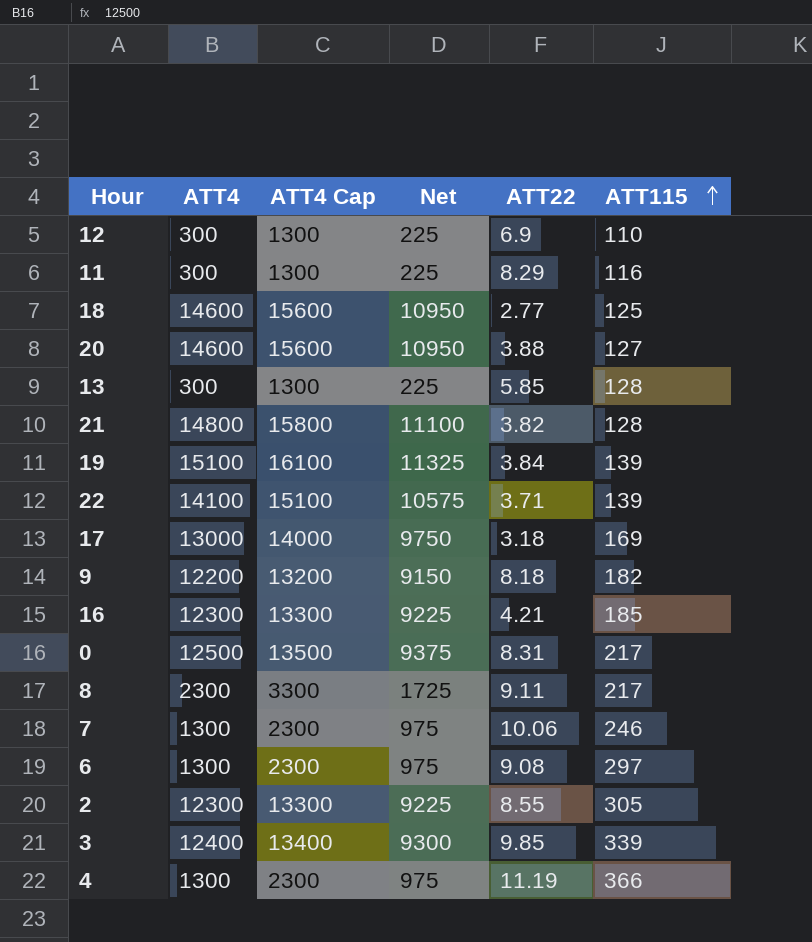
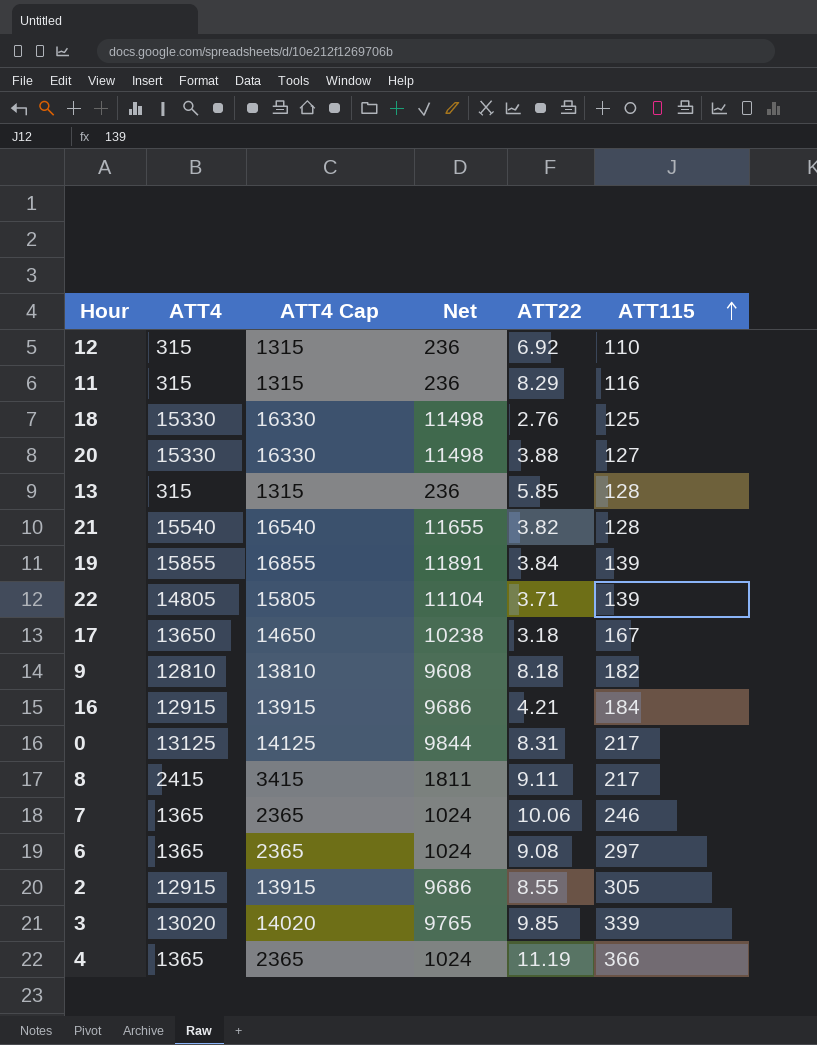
12 | ATT4: 300 -> 315
12 | ATT4 Cap: 1300 -> 1315
12 | Net: 225 -> 236
12 | ATT22: 6.9 -> 6.92
11 | ATT4: 300 -> 315
11 | ATT4 Cap: 1300 -> 1315
11 | Net: 225 -> 236
18 | ATT4: 14600 -> 15330
18 | ATT4 Cap: 15600 -> 16330
18 | Net: 10950 -> 11498
18 | ATT22: 2.77 -> 2.76
20 | ATT4: 14600 -> 15330
20 | ATT4 Cap: 15600 -> 16330
20 | Net: 10950 -> 11498
13 | ATT4: 300 -> 315
13 | ATT4 Cap: 1300 -> 1315
13 | Net: 225 -> 236
21 | ATT4: 14800 -> 15540
21 | ATT4 Cap: 15800 -> 16540
21 | Net: 11100 -> 11655
19 | ATT4: 15100 -> 15855
19 | ATT4 Cap: 16100 -> 16855
19 | Net: 11325 -> 11891
22 | ATT4: 14100 -> 14805
22 | ATT4 Cap: 15100 -> 15805
22 | Net: 10575 -> 11104
17 | ATT4: 13000 -> 13650
17 | ATT4 Cap: 14000 -> 14650
17 | Net: 9750 -> 10238
17 | ATT115: 169 -> 167
9 | ATT4: 12200 -> 12810
9 | ATT4 Cap: 13200 -> 13810
9 | Net: 9150 -> 9608
16 | ATT4: 12300 -> 12915
16 | ATT4 Cap: 13300 -> 13915
16 | Net: 9225 -> 9686
16 | ATT115: 185 -> 184
0 | ATT4: 12500 -> 13125
0 | ATT4 Cap: 13500 -> 14125
0 | Net: 9375 -> 9844
8 | ATT4: 2300 -> 2415
8 | ATT4 Cap: 3300 -> 3415
8 | Net: 1725 -> 1811
7 | ATT4: 1300 -> 1365
7 | ATT4 Cap: 2300 -> 2365
7 | Net: 975 -> 1024
6 | ATT4: 1300 -> 1365
6 | ATT4 Cap: 2300 -> 2365
6 | Net: 975 -> 1024
2 | ATT4: 12300 -> 12915
2 | ATT4 Cap: 13300 -> 13915
2 | Net: 9225 -> 9686
3 | ATT4: 12400 -> 13020
3 | ATT4 Cap: 13400 -> 14020
3 | Net: 9300 -> 9765
4 | ATT4: 1300 -> 1365
4 | ATT4 Cap: 2300 -> 2365
4 | Net: 975 -> 1024

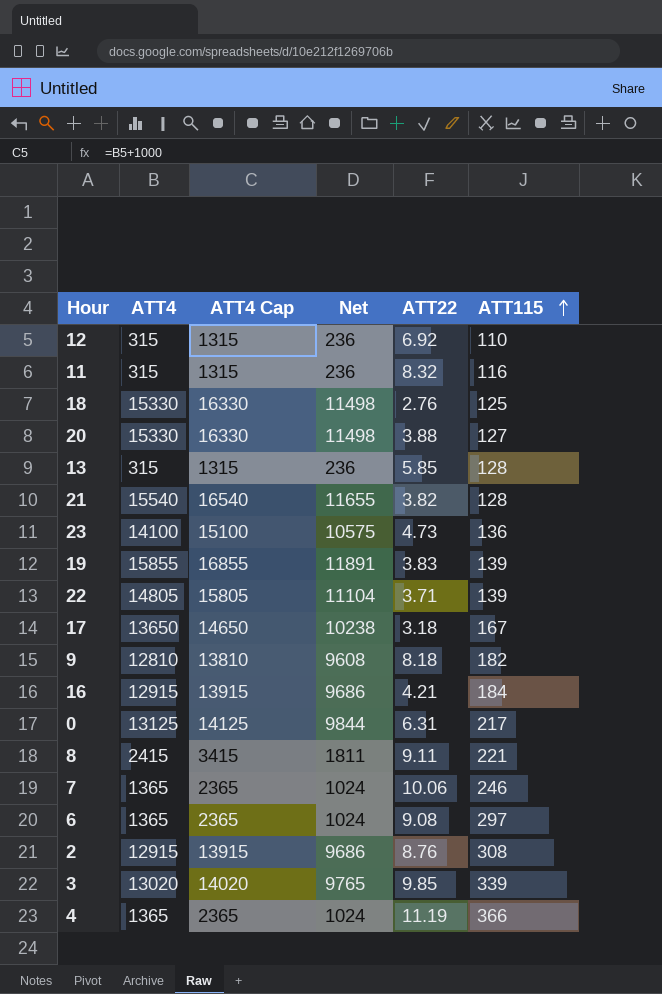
11 | ATT22: 8.29 -> 8.32
row 23: none -> 14100 | 15100 | 10575 | 4.73 | 136
19 | ATT22: 3.84 -> 3.83
0 | ATT22: 8.31 -> 6.31
8 | ATT115: 217 -> 221
2 | ATT22: 8.55 -> 8.76
2 | ATT115: 305 -> 308

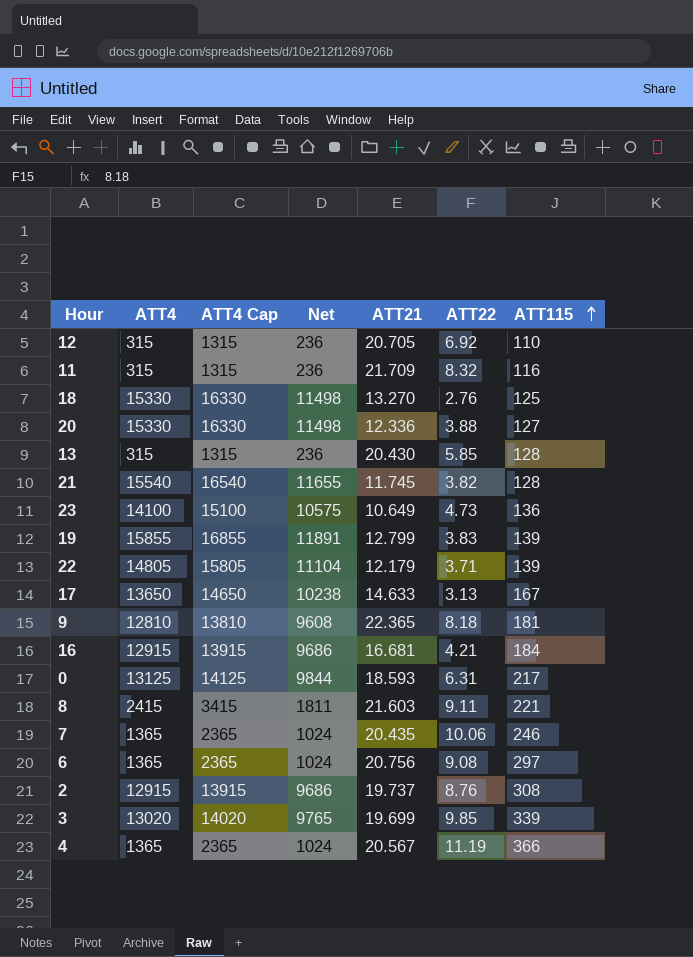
column ATT21 | position: none -> 5
17 | ATT22: 3.18 -> 3.13
9 | ATT115: 182 -> 181

